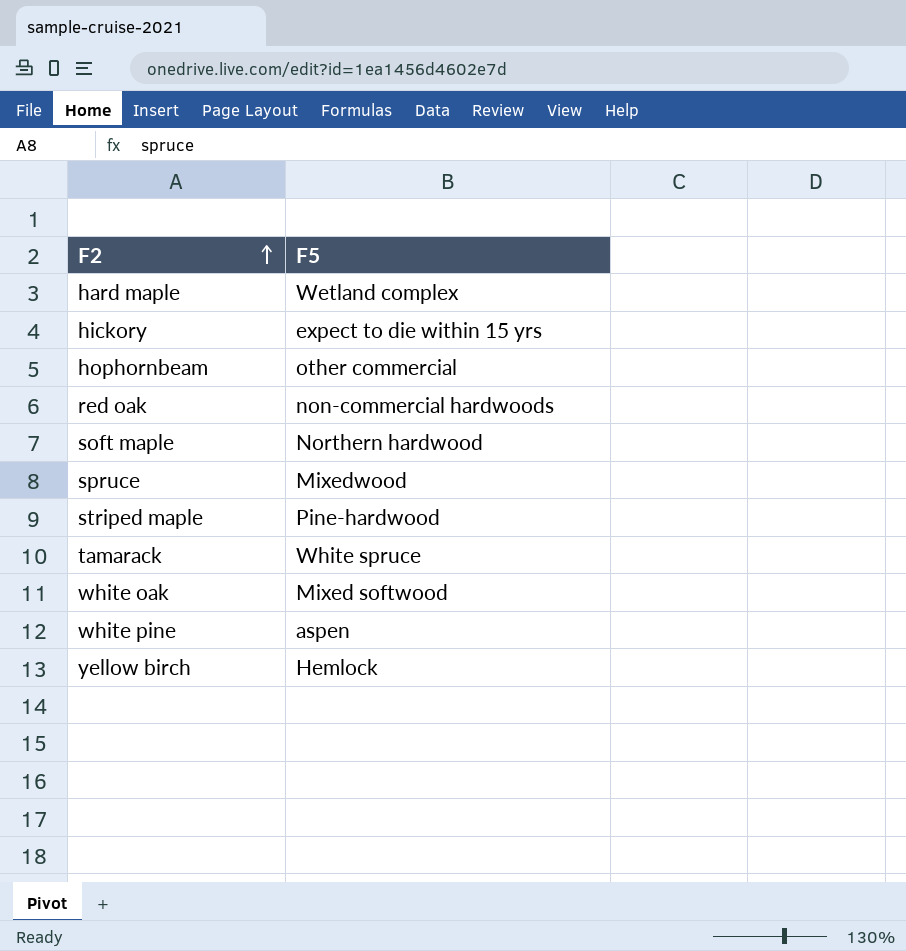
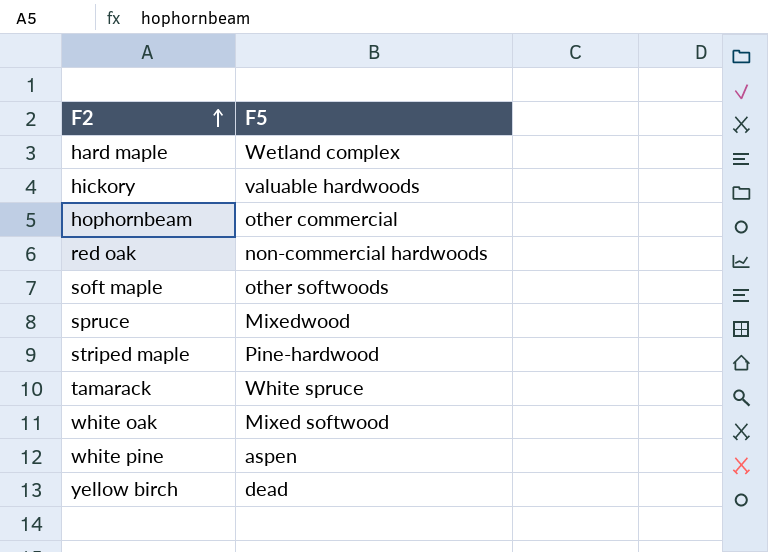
hickory | F5: expect to die within 15 yrs -> valuable hardwoods
soft maple | F5: Northern hardwood -> other softwoods
yellow birch | F5: Hemlock -> dead

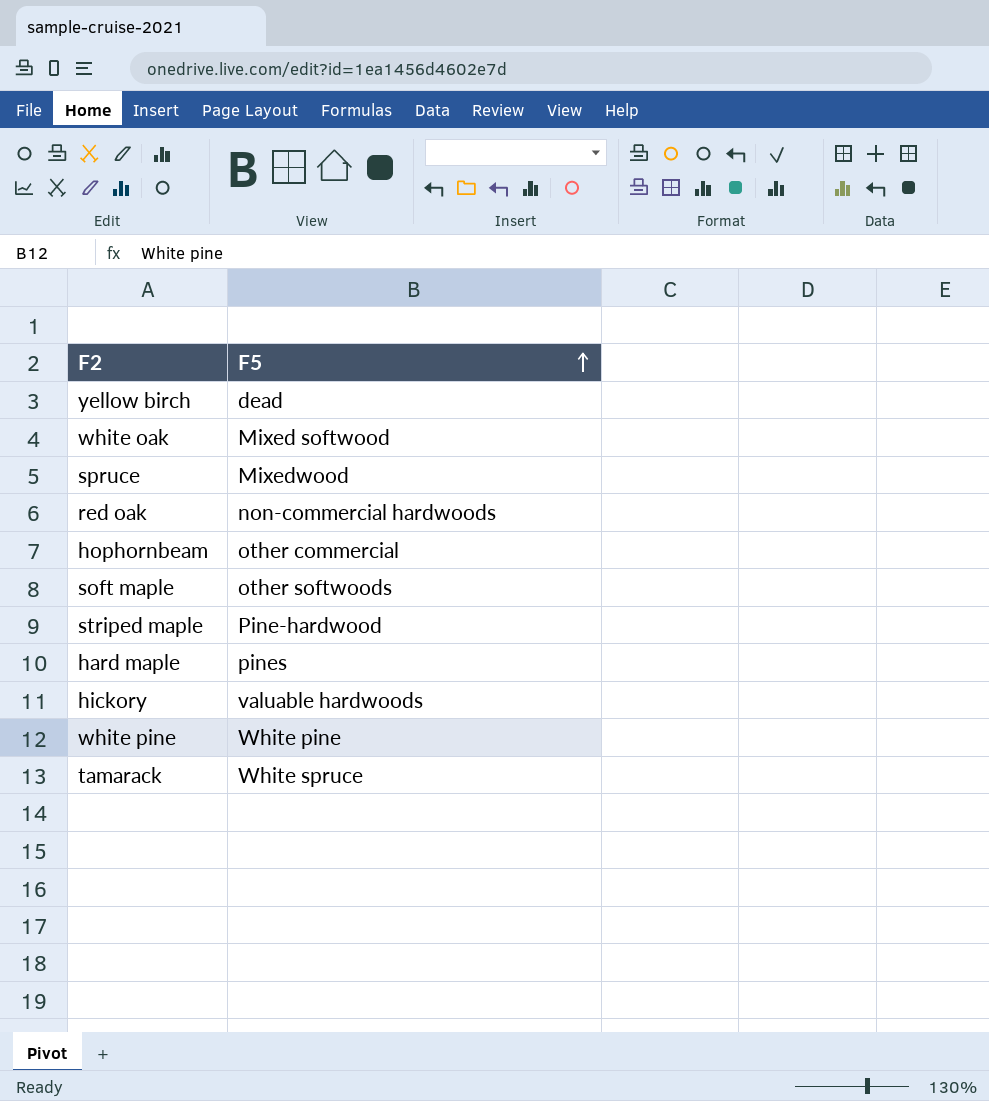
row order: F2 ascending -> F5 ascending
hard maple | F5: Wetland complex -> pines
white pine | F5: aspen -> White pine

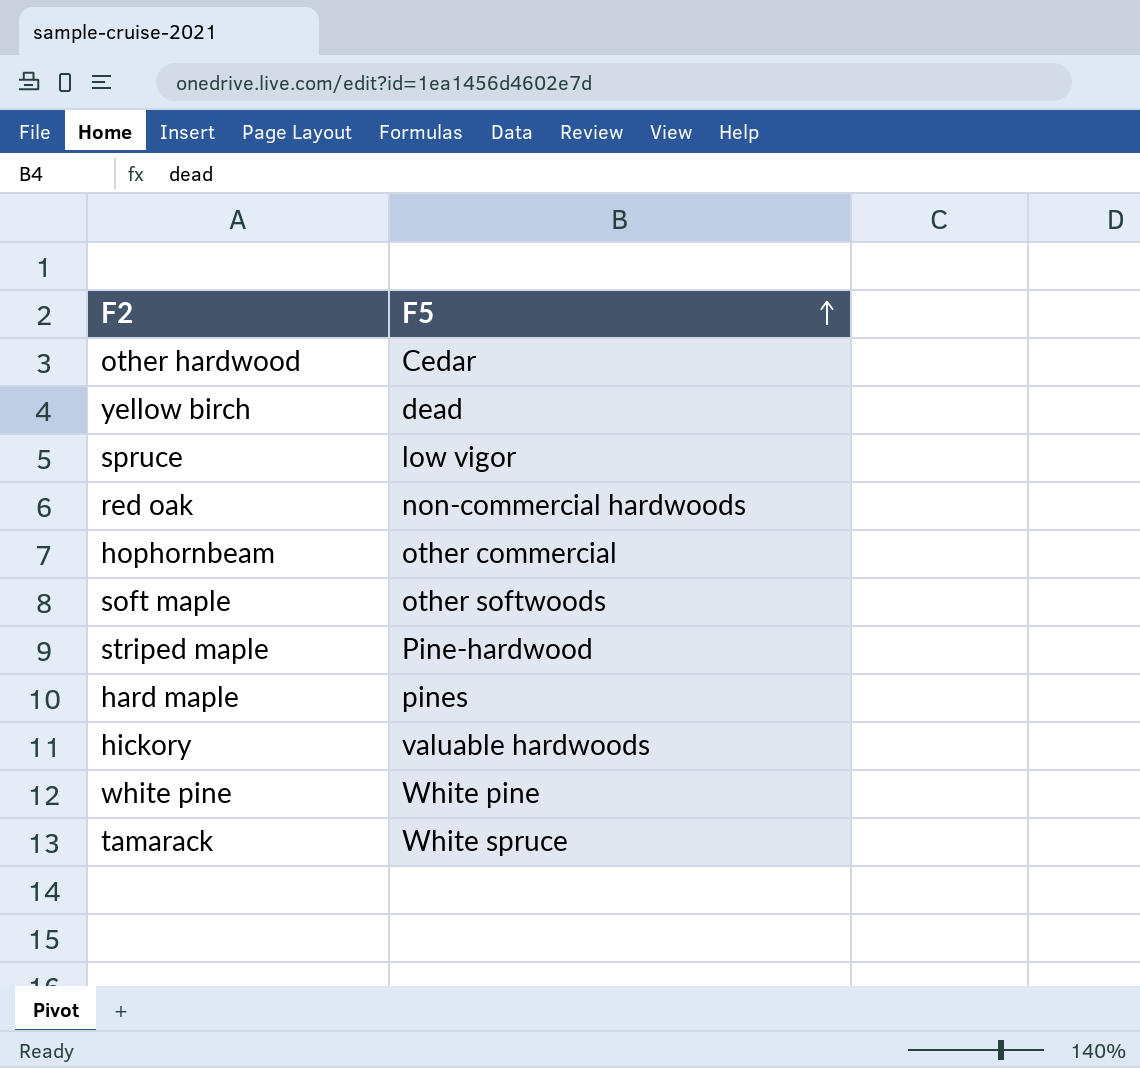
row white oak: Mixed softwood -> none
row other hardwood: none -> Cedar
spruce | F5: Mixedwood -> low vigor

